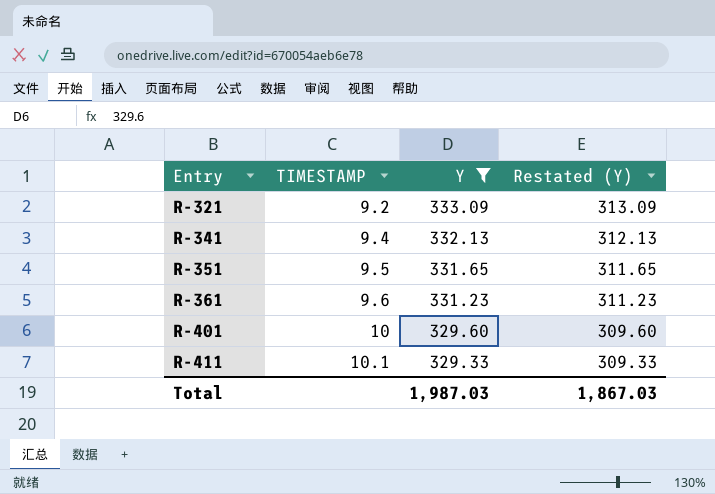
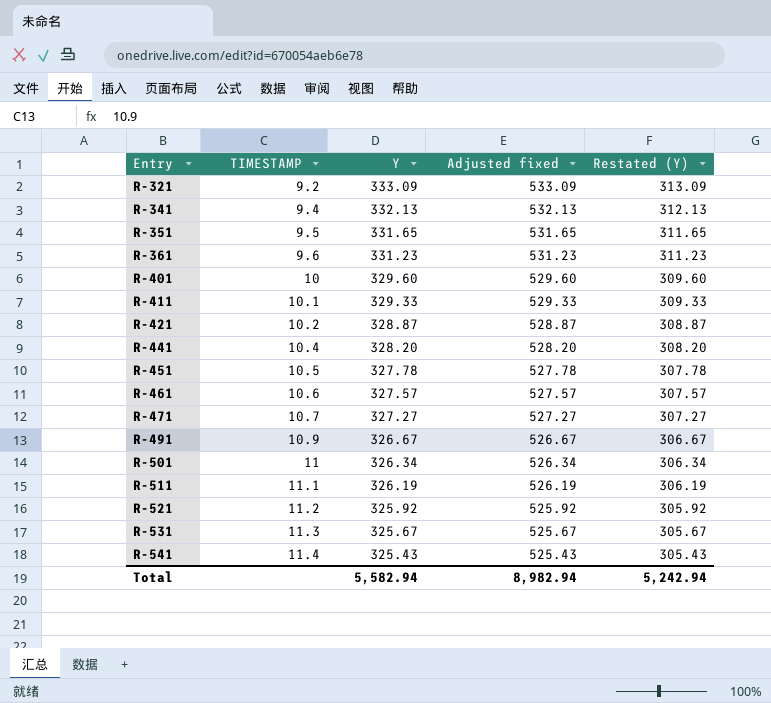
filter: Y >= 329.33 -> none
column Adjusted fixed | formula: none -> [Y] + 200
Total | Y: 1,987.03 -> 5,582.94
Total | Restated (Y): 1,867.03 -> 5,242.94

